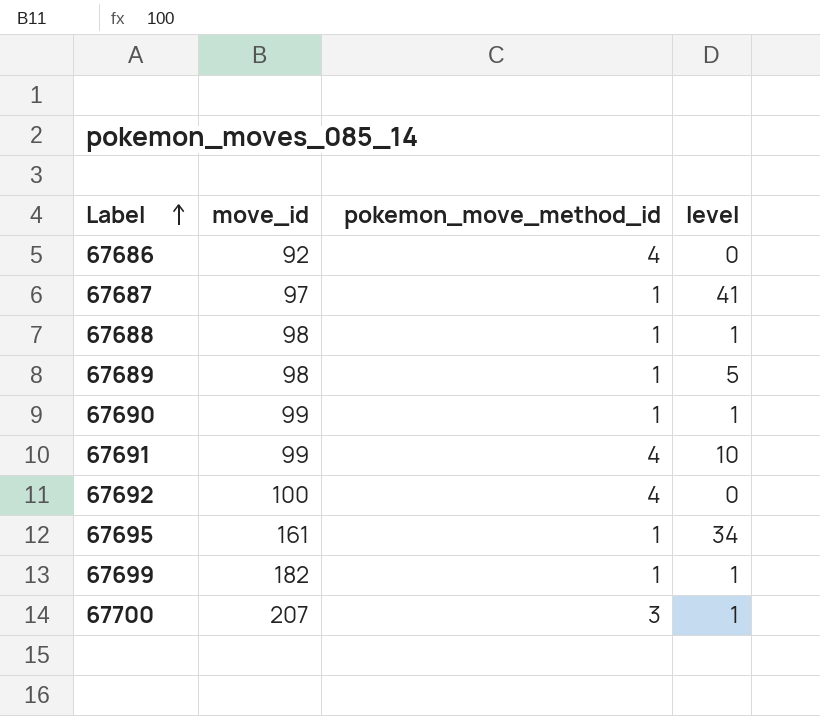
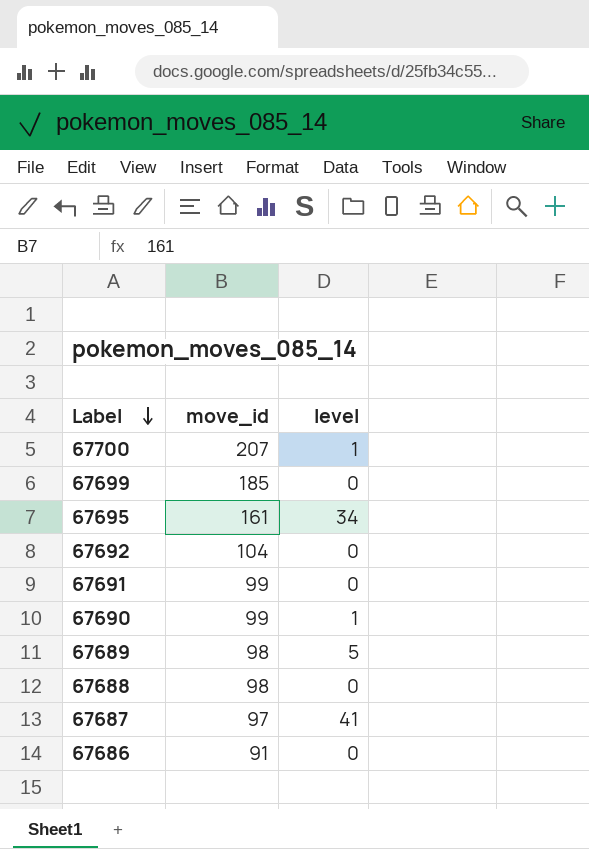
row order: Label ascending -> Label descending
column pokemon_move_method_id | position: 3 -> none
67699 | move_id: 182 -> 185
67699 | level: 1 -> 0
67692 | move_id: 100 -> 104
67691 | level: 10 -> 0
67688 | level: 1 -> 0
67686 | move_id: 92 -> 91

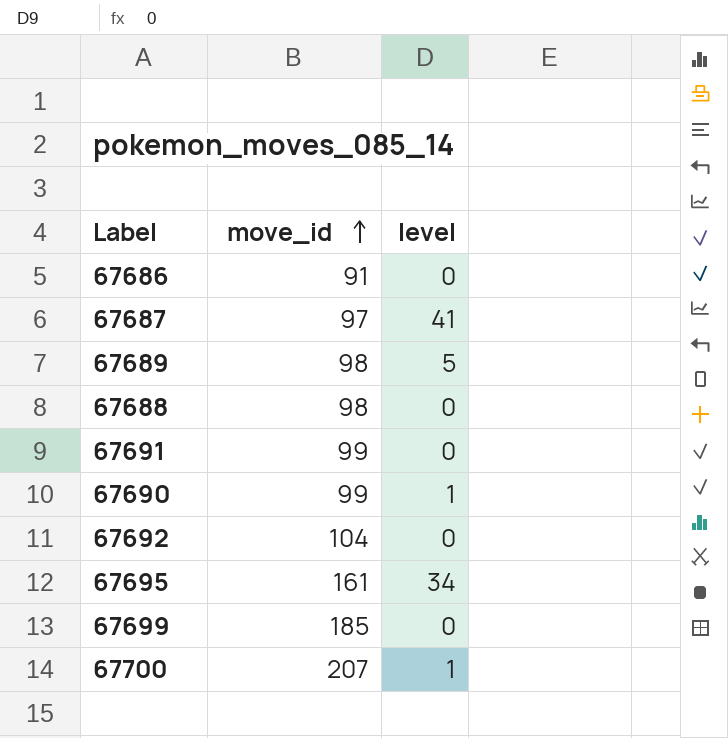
row order: Label descending -> move_id ascending

